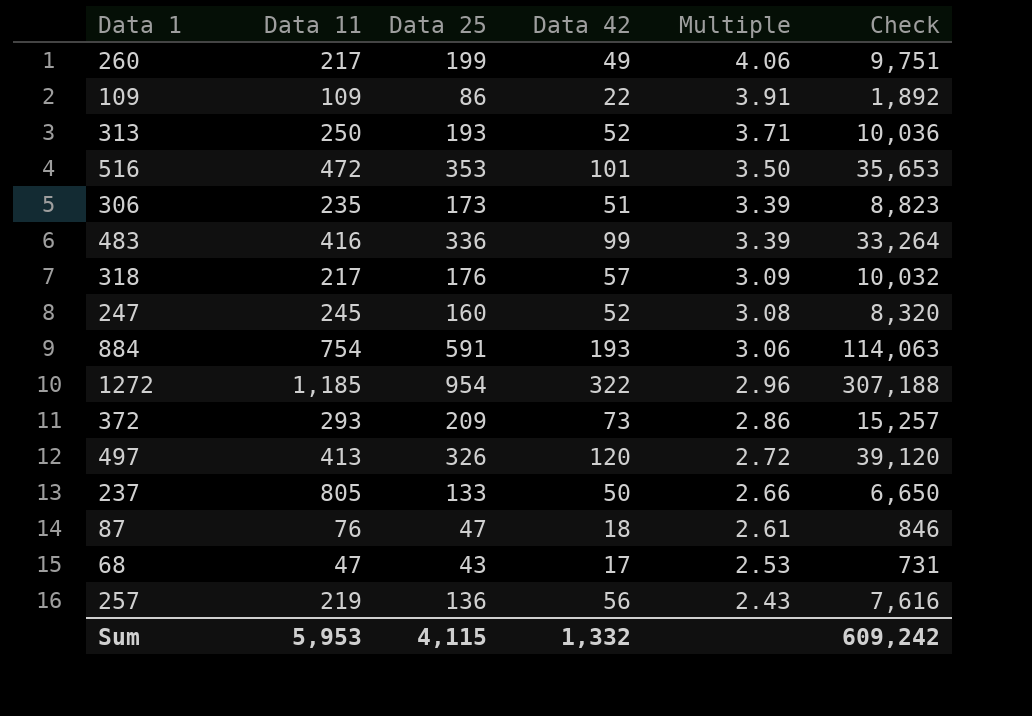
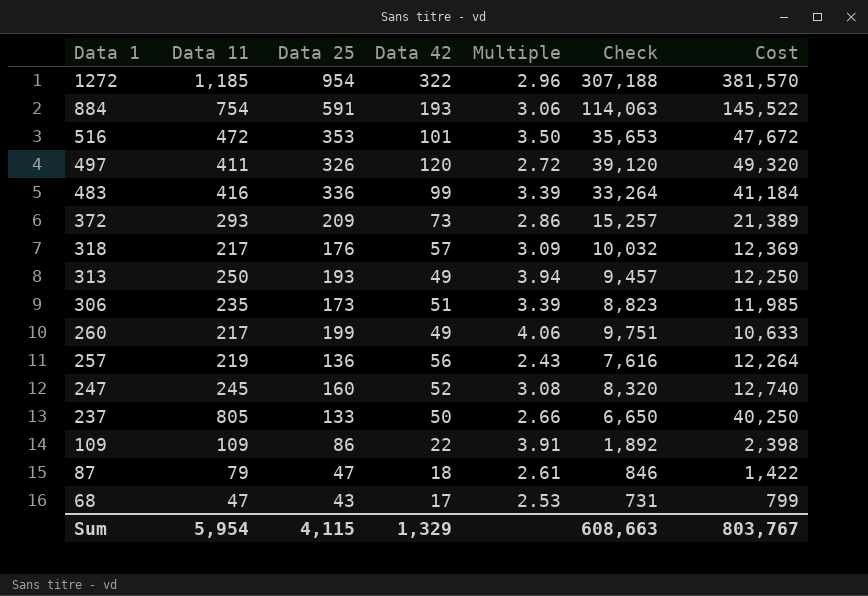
row order: Multiple descending -> Data 1 descending
column Cost | formula: none -> [Data 11] * [Data 42]
497 | Data 11: 413 -> 411
313 | Data 42: 52 -> 49
313 | Multiple: 3.71 -> 3.94
313 | Check: 10,036 -> 9,457
87 | Data 11: 76 -> 79
Sum | Data 11: 5,953 -> 5,954
Sum | Data 42: 1,332 -> 1,329
Sum | Check: 609,242 -> 608,663

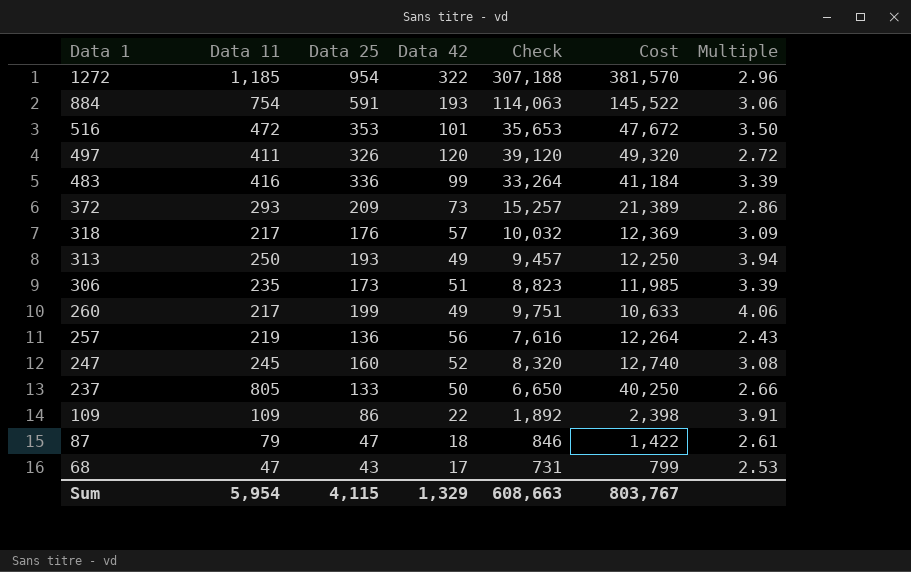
column Multiple | position: 5 -> 7

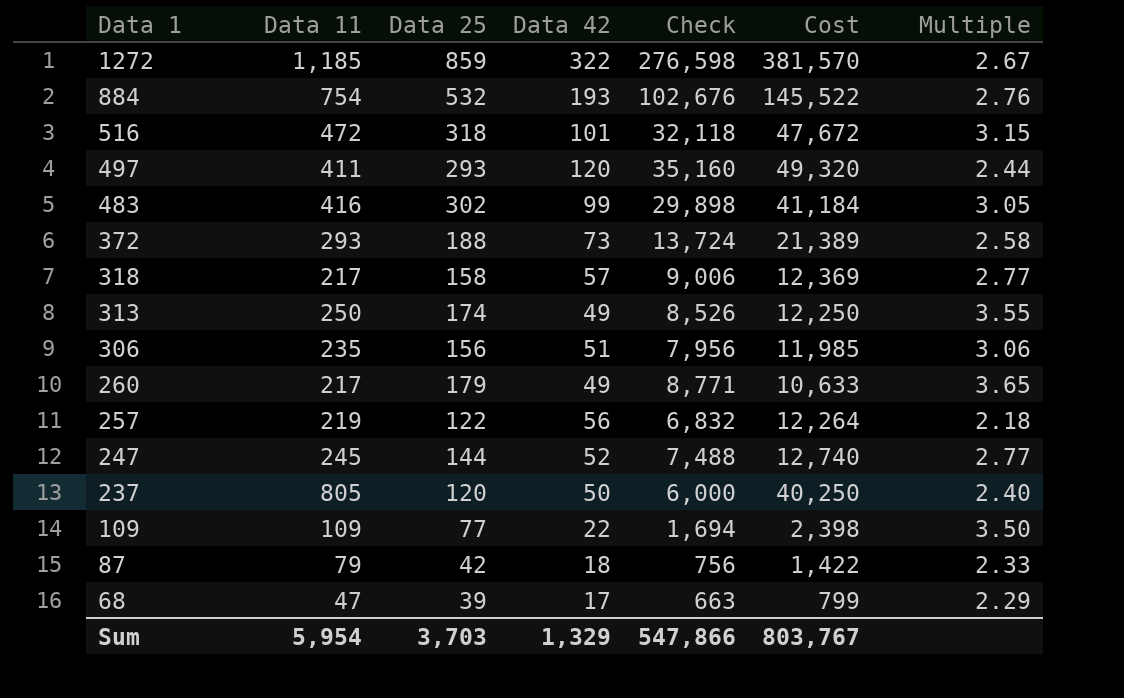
1272 | Data 25: 954 -> 859
1272 | Check: 307,188 -> 276,598
1272 | Multiple: 2.96 -> 2.67
884 | Data 25: 591 -> 532
884 | Check: 114,063 -> 102,676
884 | Multiple: 3.06 -> 2.76
516 | Data 25: 353 -> 318
516 | Check: 35,653 -> 32,118
516 | Multiple: 3.50 -> 3.15
497 | Data 25: 326 -> 293
497 | Check: 39,120 -> 35,160
497 | Multiple: 2.72 -> 2.44
483 | Data 25: 336 -> 302
483 | Check: 33,264 -> 29,898
483 | Multiple: 3.39 -> 3.05
372 | Data 25: 209 -> 188
372 | Check: 15,257 -> 13,724
372 | Multiple: 2.86 -> 2.58
318 | Data 25: 176 -> 158
318 | Check: 10,032 -> 9,006
318 | Multiple: 3.09 -> 2.77
313 | Data 25: 193 -> 174
313 | Check: 9,457 -> 8,526
313 | Multiple: 3.94 -> 3.55
306 | Data 25: 173 -> 156
306 | Check: 8,823 -> 7,956
306 | Multiple: 3.39 -> 3.06
260 | Data 25: 199 -> 179
260 | Check: 9,751 -> 8,771
260 | Multiple: 4.06 -> 3.65
257 | Data 25: 136 -> 122
257 | Check: 7,616 -> 6,832
257 | Multiple: 2.43 -> 2.18
247 | Data 25: 160 -> 144
247 | Check: 8,320 -> 7,488
247 | Multiple: 3.08 -> 2.77
237 | Data 25: 133 -> 120
237 | Check: 6,650 -> 6,000
237 | Multiple: 2.66 -> 2.40
109 | Data 25: 86 -> 77
109 | Check: 1,892 -> 1,694
109 | Multiple: 3.91 -> 3.50
87 | Data 25: 47 -> 42
87 | Check: 846 -> 756
87 | Multiple: 2.61 -> 2.33
68 | Data 25: 43 -> 39
68 | Check: 731 -> 663
68 | Multiple: 2.53 -> 2.29
Sum | Data 25: 4,115 -> 3,703
Sum | Check: 608,663 -> 547,866

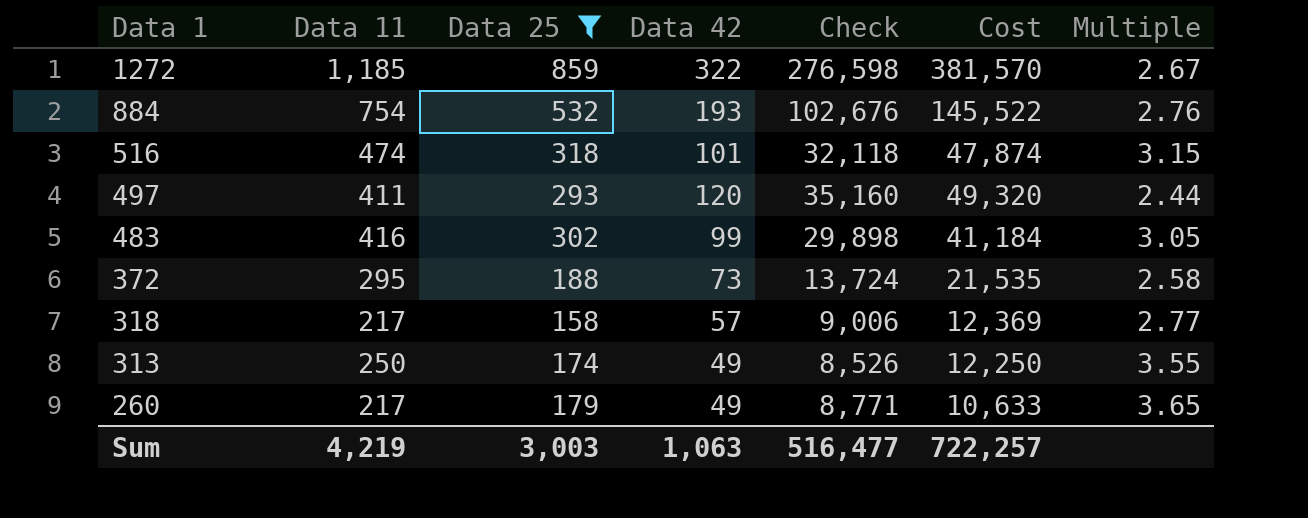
filter: none -> Data 25 >= 158
516 | Data 11: 472 -> 474
516 | Cost: 47,672 -> 47,874
372 | Data 11: 293 -> 295
372 | Cost: 21,389 -> 21,535
Sum | Data 11: 5,954 -> 4,219
Sum | Data 25: 3,703 -> 3,003
Sum | Data 42: 1,329 -> 1,063
Sum | Check: 547,866 -> 516,477
Sum | Cost: 803,767 -> 722,257

